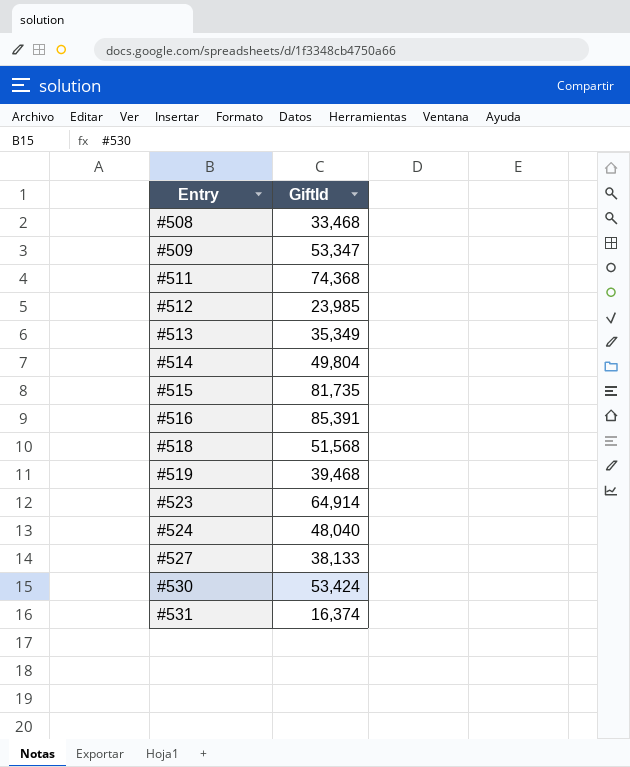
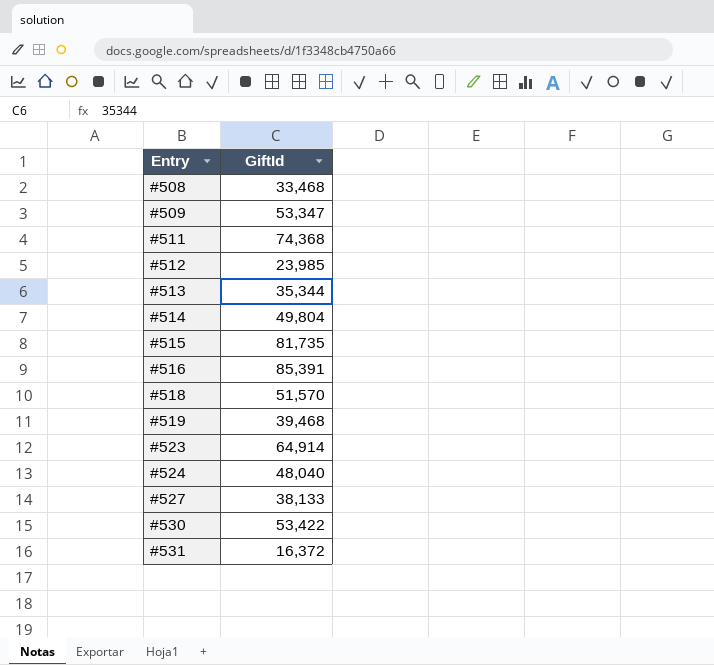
#513 | GiftId: 35,349 -> 35,344
#518 | GiftId: 51,568 -> 51,570
#530 | GiftId: 53,424 -> 53,422
#531 | GiftId: 16,374 -> 16,372

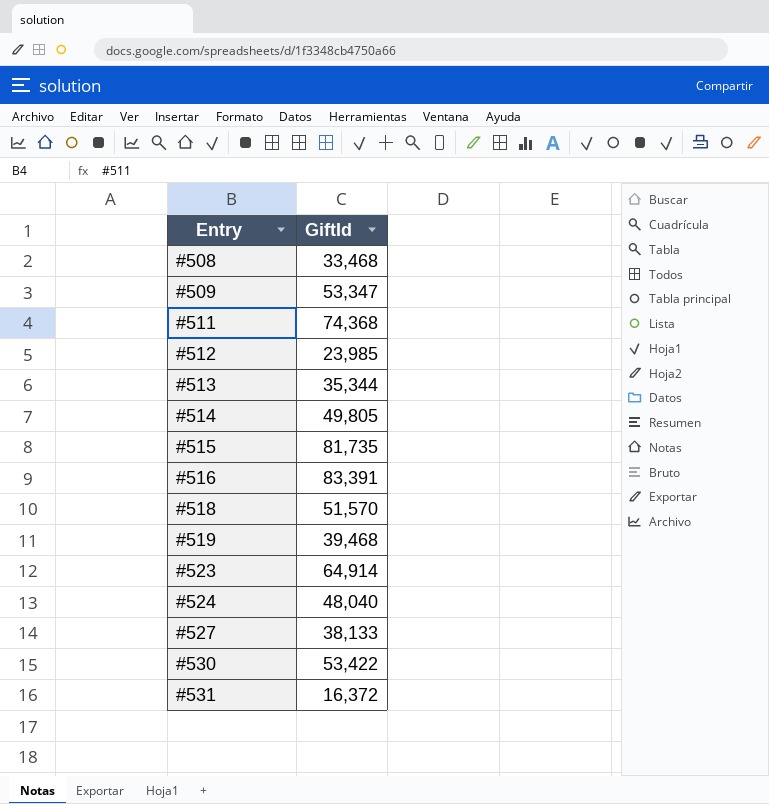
#514 | GiftId: 49,804 -> 49,805
#516 | GiftId: 85,391 -> 83,391

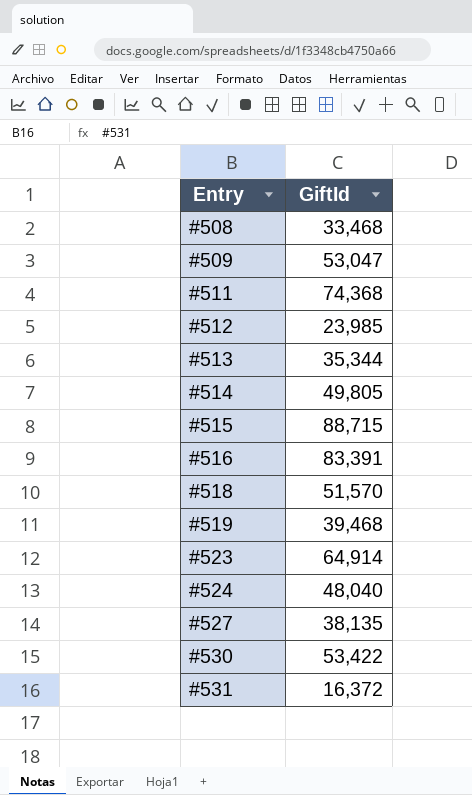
#509 | GiftId: 53,347 -> 53,047
#515 | GiftId: 81,735 -> 88,715
#527 | GiftId: 38,133 -> 38,135

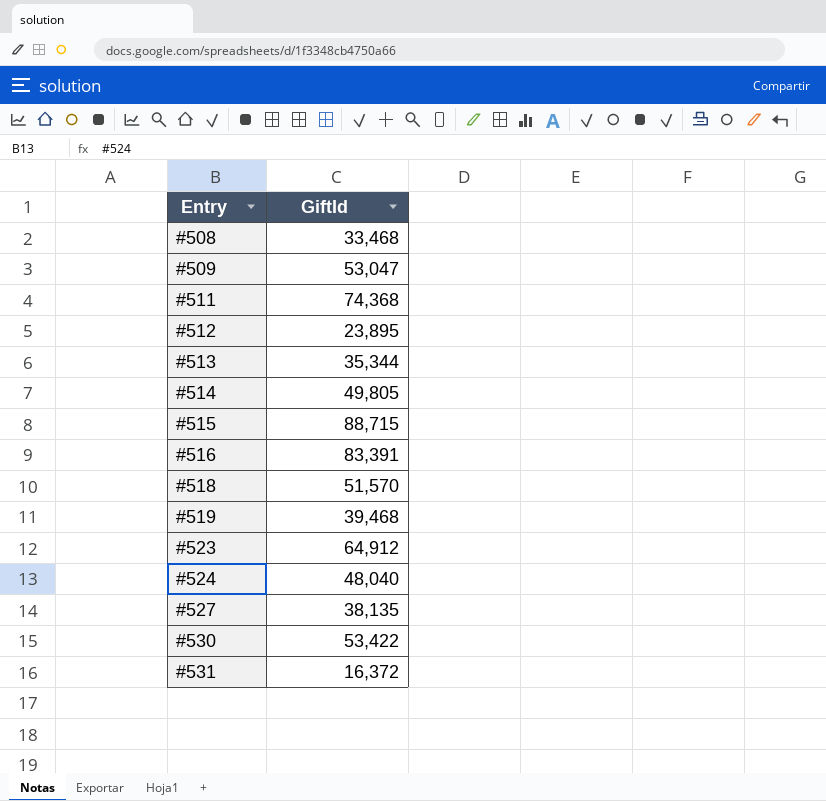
#512 | GiftId: 23,985 -> 23,895
#523 | GiftId: 64,914 -> 64,912

